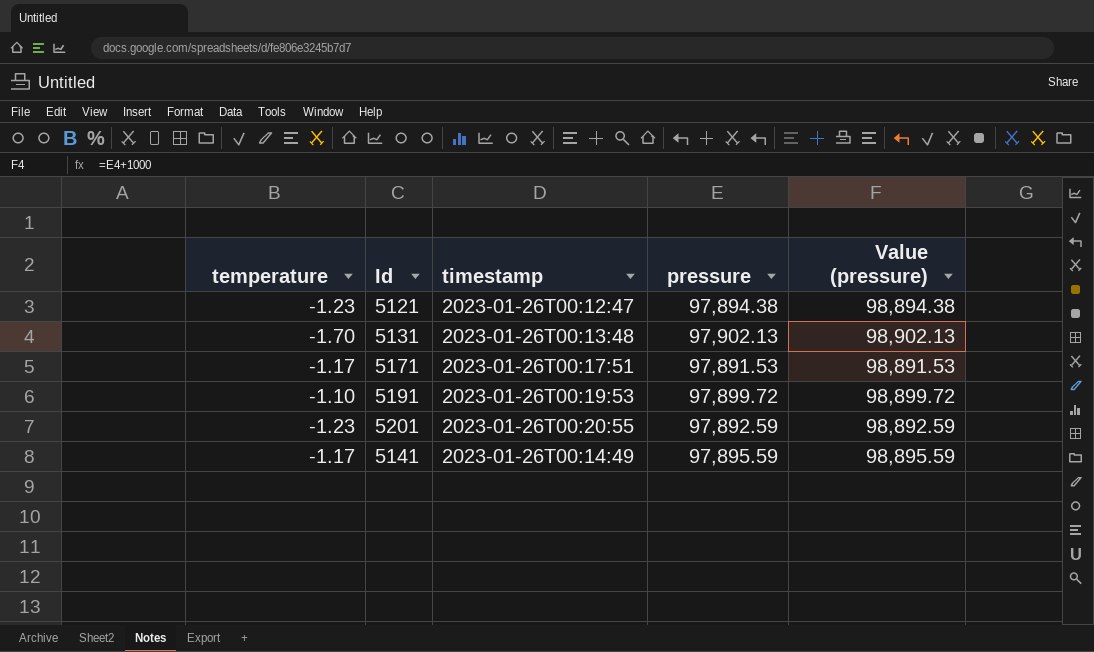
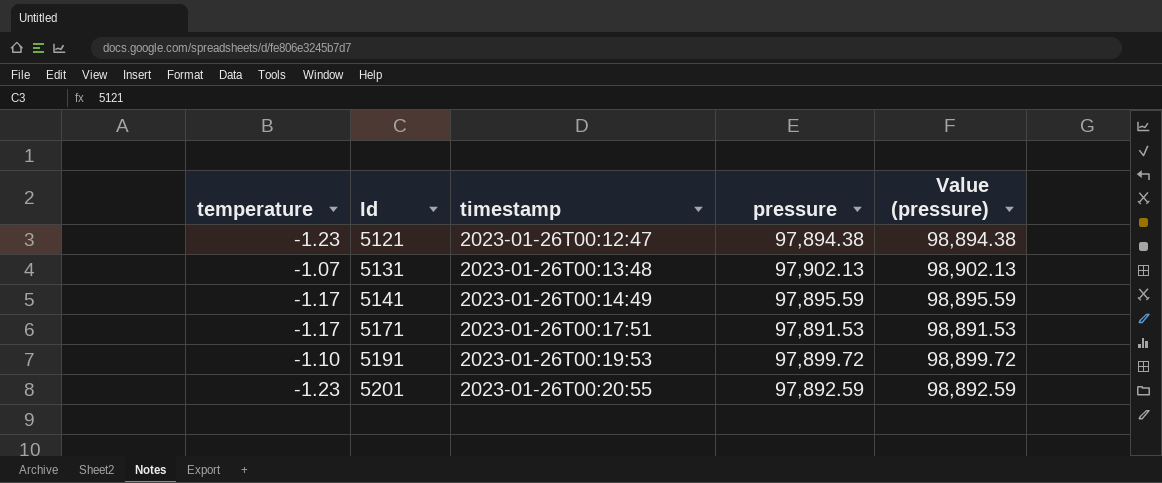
row order: none -> Id ascending
5131 | temperature: -1.70 -> -1.07

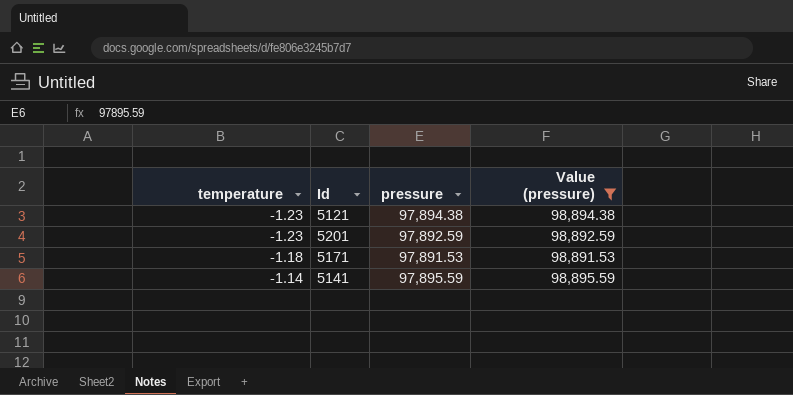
filter: none -> Value (pressure) <= 98,895.59
row order: Id ascending -> temperature ascending
column timestamp | position: 3 -> none
5171 | temperature: -1.17 -> -1.18
5141 | temperature: -1.17 -> -1.14

